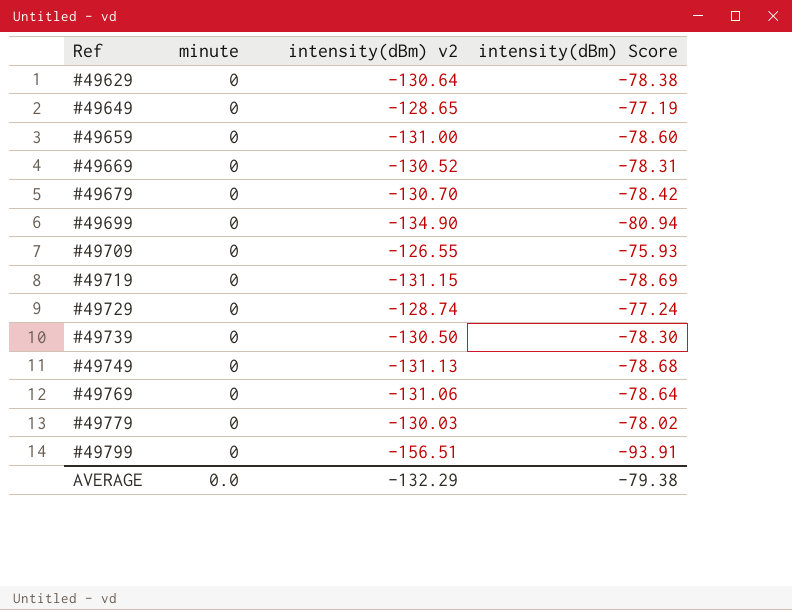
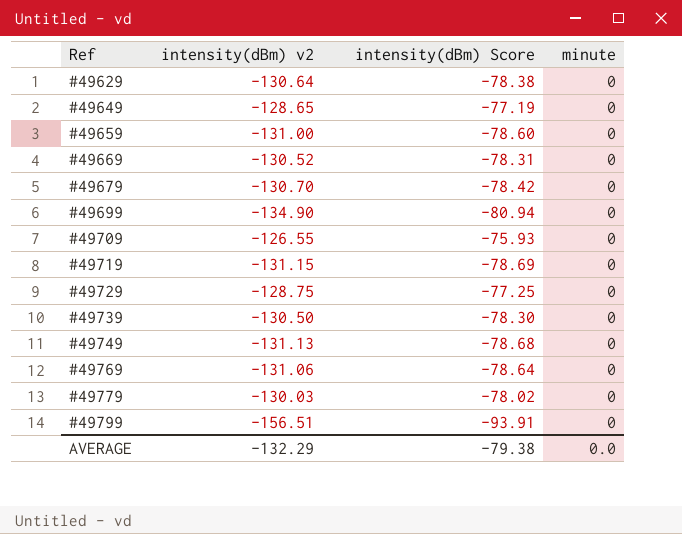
column minute | position: 2 -> 4
#49729 | intensity(dBm) v2: -128.74 -> -128.75
#49729 | intensity(dBm) Score: -77.24 -> -77.25

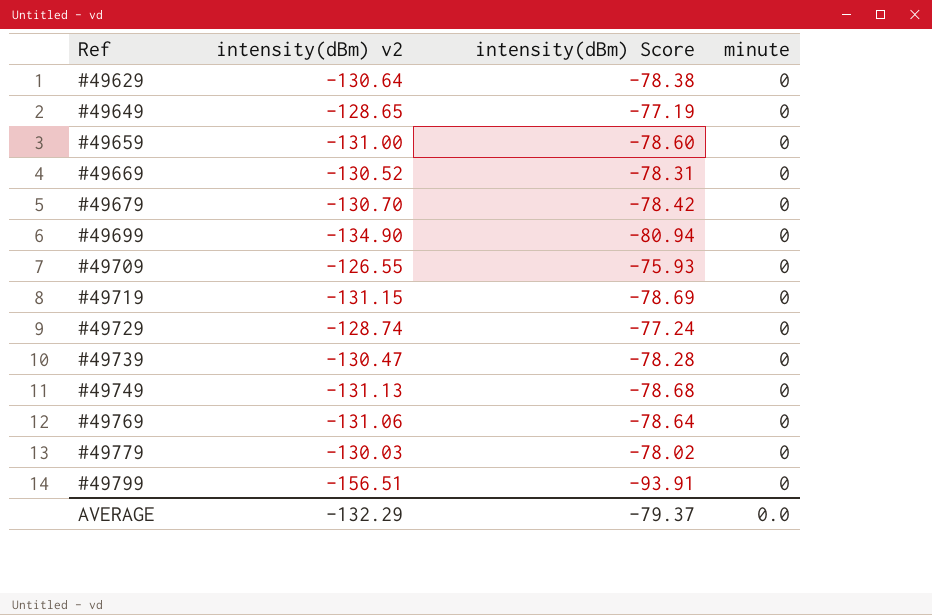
#49729 | intensity(dBm) v2: -128.75 -> -128.74
#49729 | intensity(dBm) Score: -77.25 -> -77.24
#49739 | intensity(dBm) v2: -130.50 -> -130.47
#49739 | intensity(dBm) Score: -78.30 -> -78.28
AVERAGE | intensity(dBm) Score: -79.38 -> -79.37

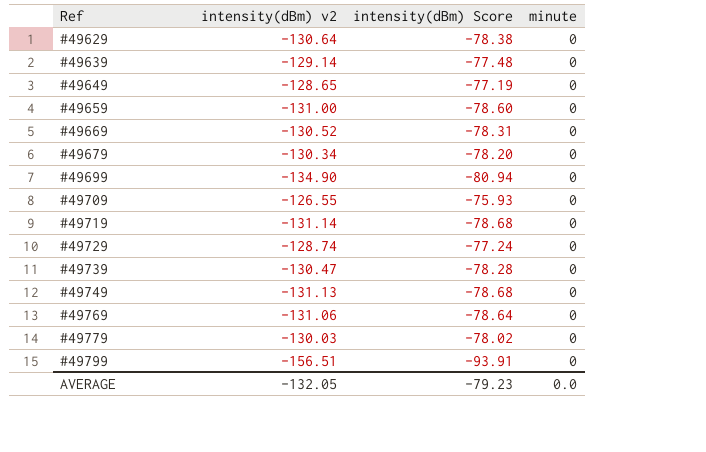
row #49639: none -> -129.14 | -77.48 | 0
#49679 | intensity(dBm) v2: -130.70 -> -130.34
#49679 | intensity(dBm) Score: -78.42 -> -78.20
#49719 | intensity(dBm) v2: -131.15 -> -131.14
#49719 | intensity(dBm) Score: -78.69 -> -78.68
AVERAGE | intensity(dBm) v2: -132.29 -> -132.05
AVERAGE | intensity(dBm) Score: -79.37 -> -79.23

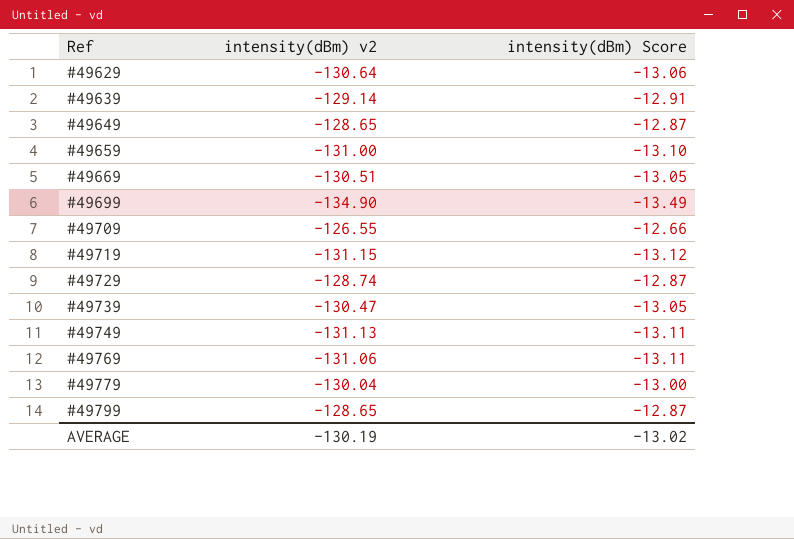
column minute | position: 4 -> none
column intensity(dBm) Score | formula: [intensity(dBm) v2] * 0.6 -> [intensity(dBm) v2] * 0.1
row #49679: -130.34 | -78.20 | 0 -> none
#49669 | intensity(dBm) v2: -130.52 -> -130.51
#49719 | intensity(dBm) v2: -131.14 -> -131.15
#49779 | intensity(dBm) v2: -130.03 -> -130.04
#49799 | intensity(dBm) v2: -156.51 -> -128.65
AVERAGE | intensity(dBm) v2: -132.05 -> -130.19
AVERAGE | intensity(dBm) Score: -79.23 -> -13.02

